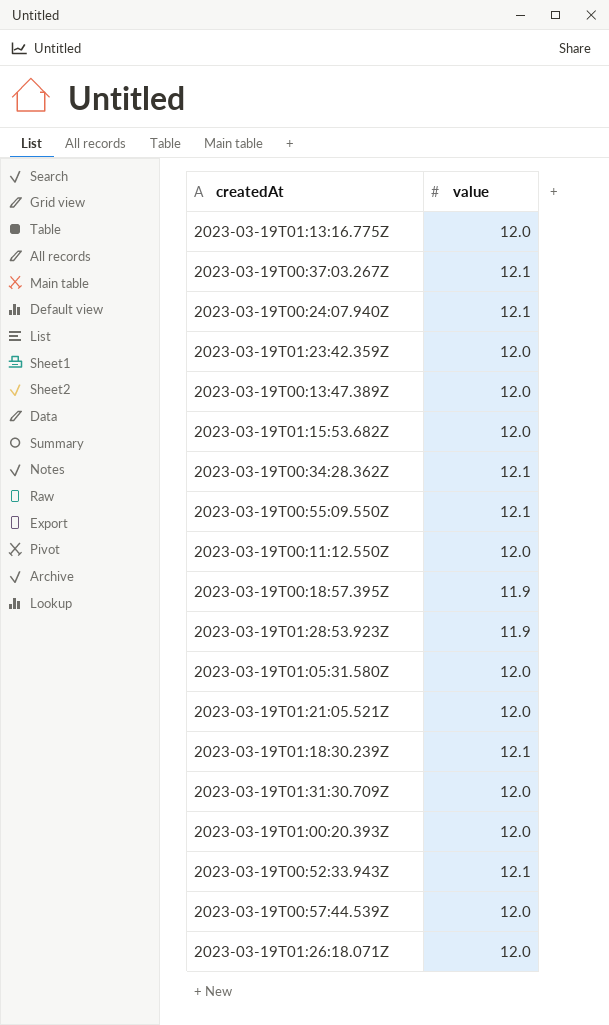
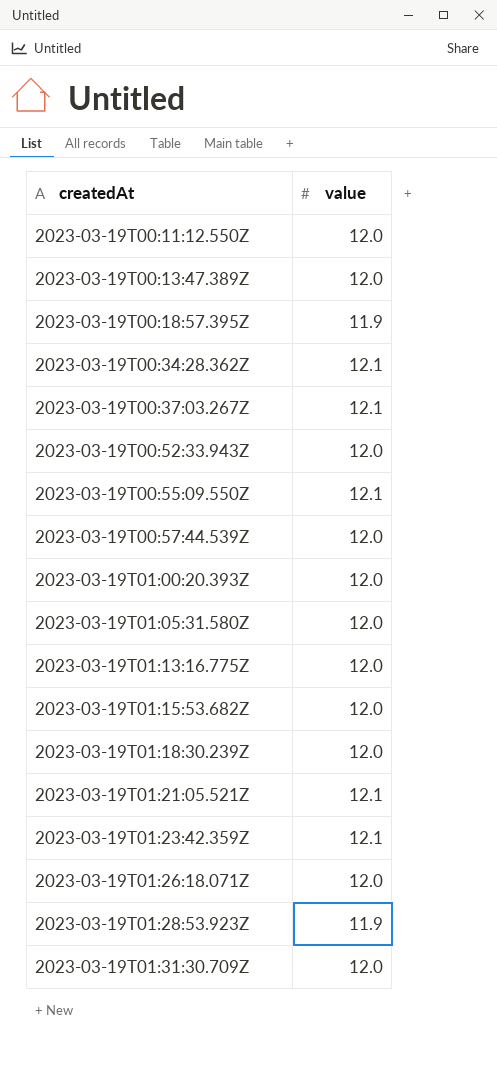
row order: none -> createdAt ascending
row 2023-03-19T00:24:07.940Z: 12.1 -> none
2023-03-19T00:52:33.943Z | value: 12.1 -> 12.0
2023-03-19T01:18:30.239Z | value: 12.1 -> 12.0
2023-03-19T01:21:05.521Z | value: 12.0 -> 12.1
2023-03-19T01:23:42.359Z | value: 12.0 -> 12.1

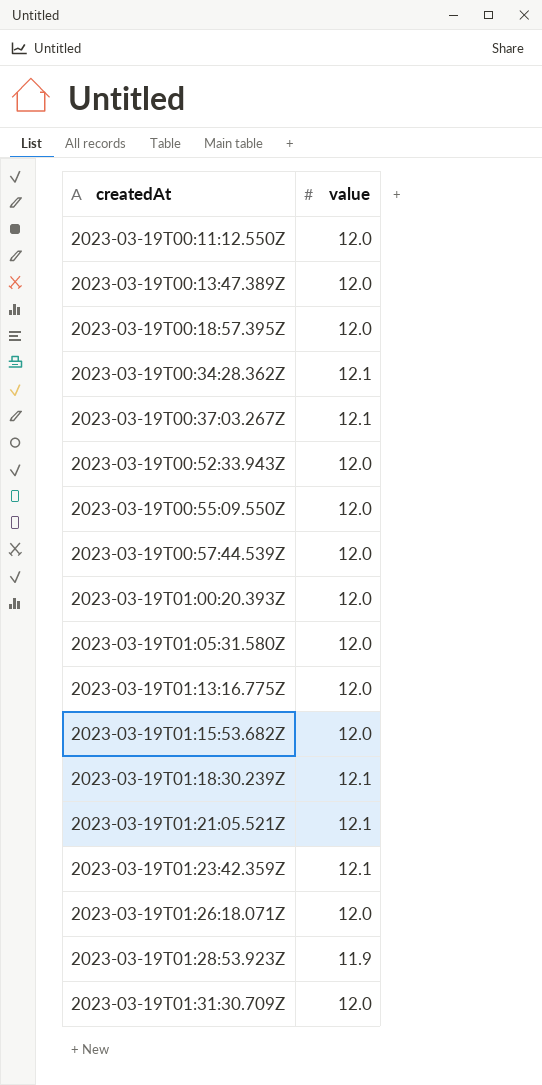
2023-03-19T00:18:57.395Z | value: 11.9 -> 12.0
2023-03-19T00:55:09.550Z | value: 12.1 -> 12.0
2023-03-19T01:18:30.239Z | value: 12.0 -> 12.1

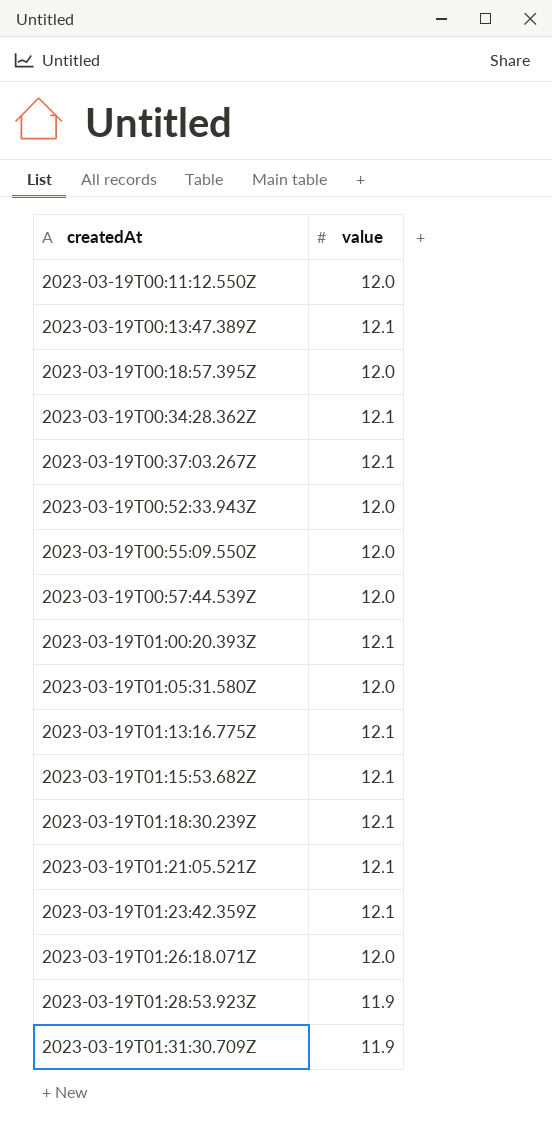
2023-03-19T00:13:47.389Z | value: 12.0 -> 12.1
2023-03-19T01:00:20.393Z | value: 12.0 -> 12.1
2023-03-19T01:13:16.775Z | value: 12.0 -> 12.1
2023-03-19T01:15:53.682Z | value: 12.0 -> 12.1
2023-03-19T01:31:30.709Z | value: 12.0 -> 11.9

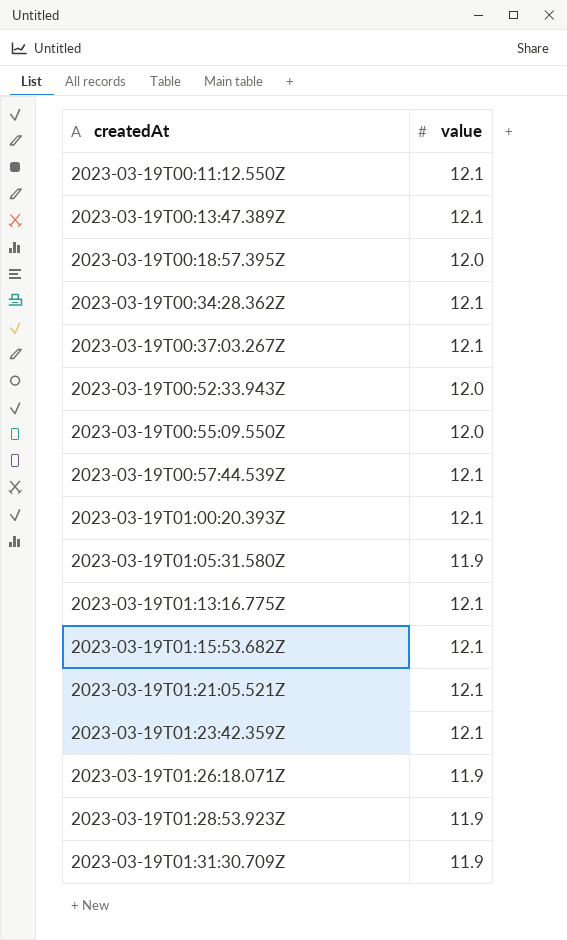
row 2023-03-19T01:18:30.239Z: 12.1 -> none
2023-03-19T00:11:12.550Z | value: 12.0 -> 12.1
2023-03-19T00:57:44.539Z | value: 12.0 -> 12.1
2023-03-19T01:05:31.580Z | value: 12.0 -> 11.9
2023-03-19T01:26:18.071Z | value: 12.0 -> 11.9

